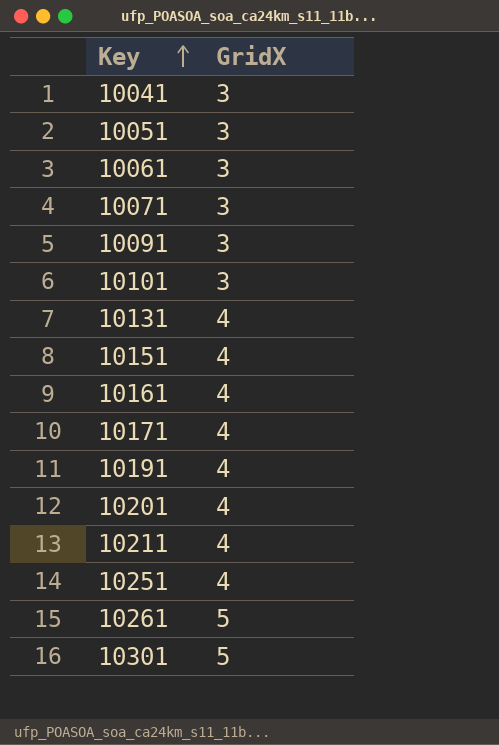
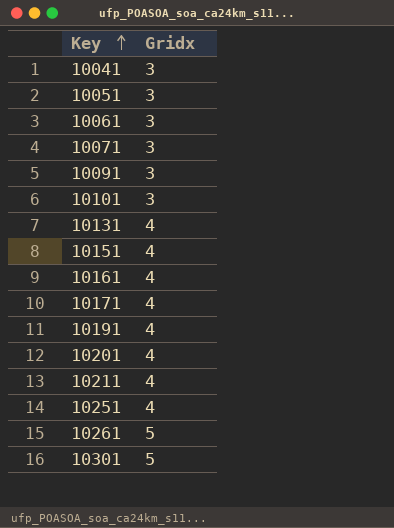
column name: GridX -> Gridx

